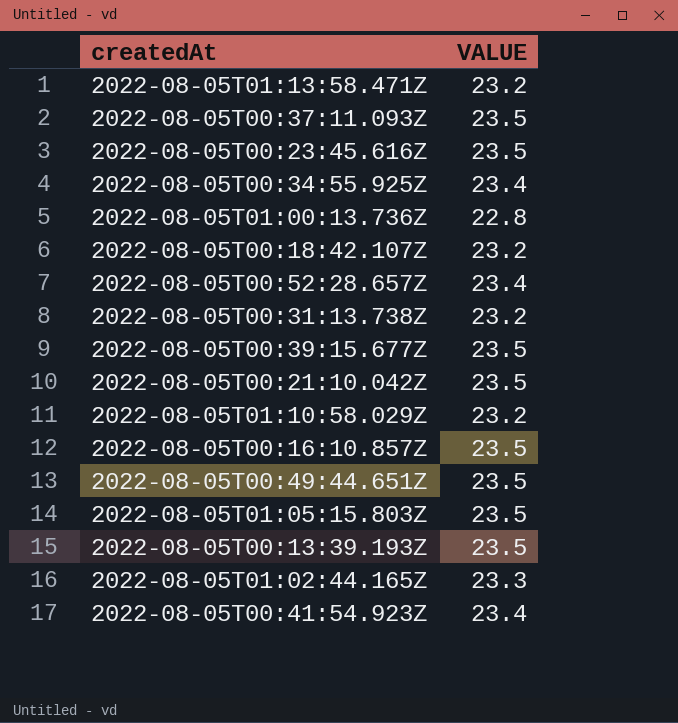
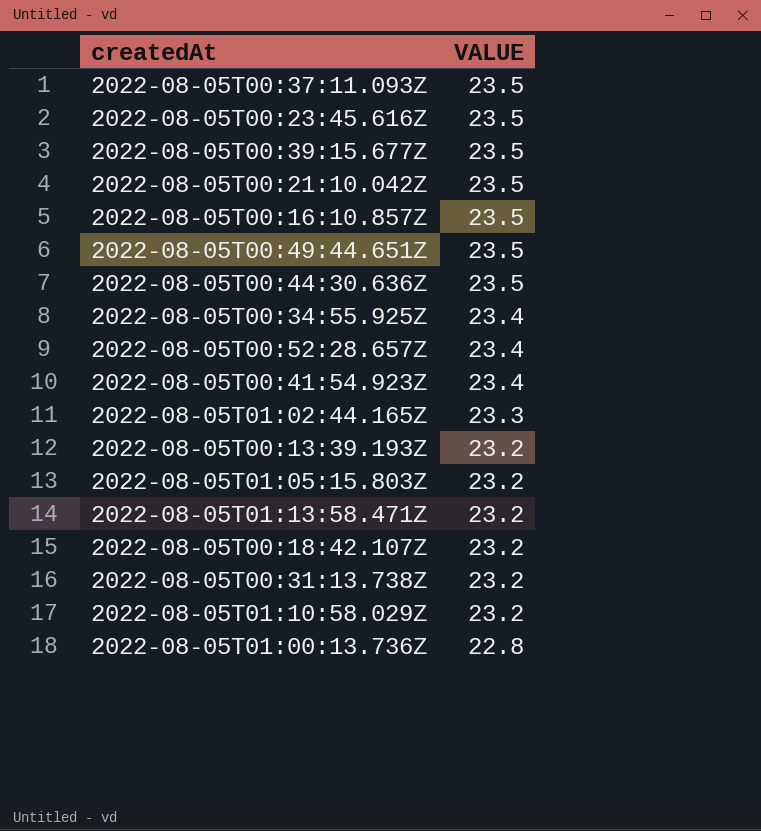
row order: none -> VALUE descending
row 2022-08-05T00:44:30.636Z: none -> 23.5
2022-08-05T00:13:39.193Z | VALUE: 23.5 -> 23.2
2022-08-05T01:05:15.803Z | VALUE: 23.5 -> 23.2

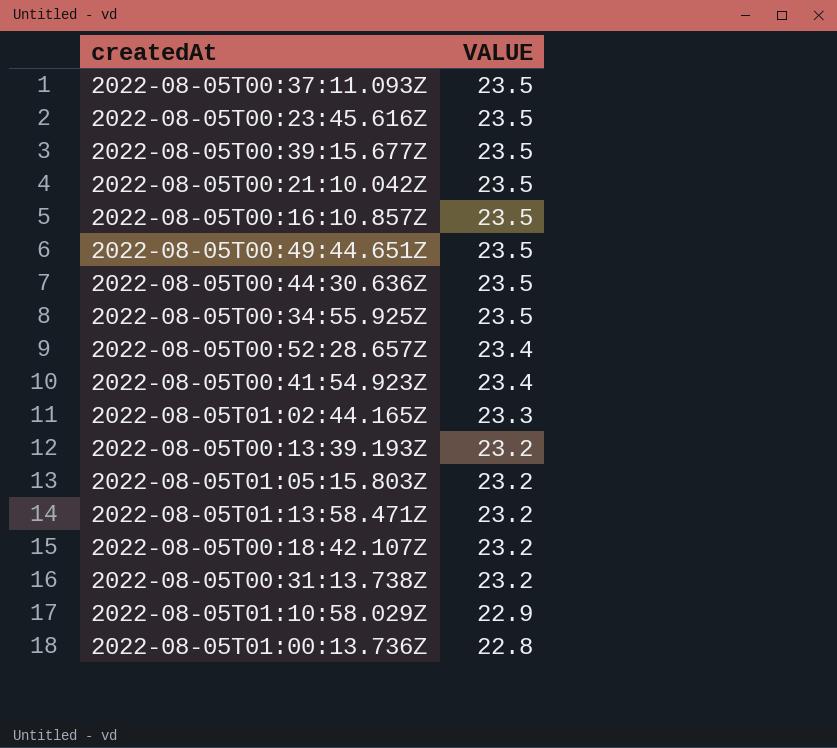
2022-08-05T00:34:55.925Z | VALUE: 23.4 -> 23.5
2022-08-05T01:10:58.029Z | VALUE: 23.2 -> 22.9

